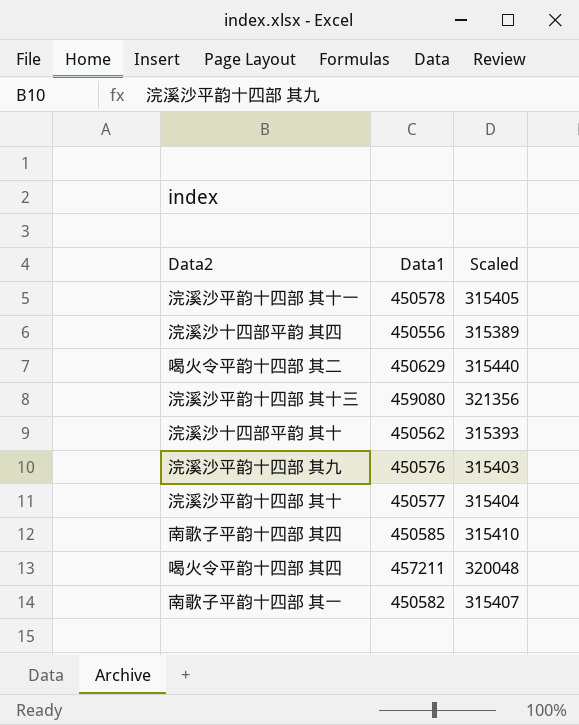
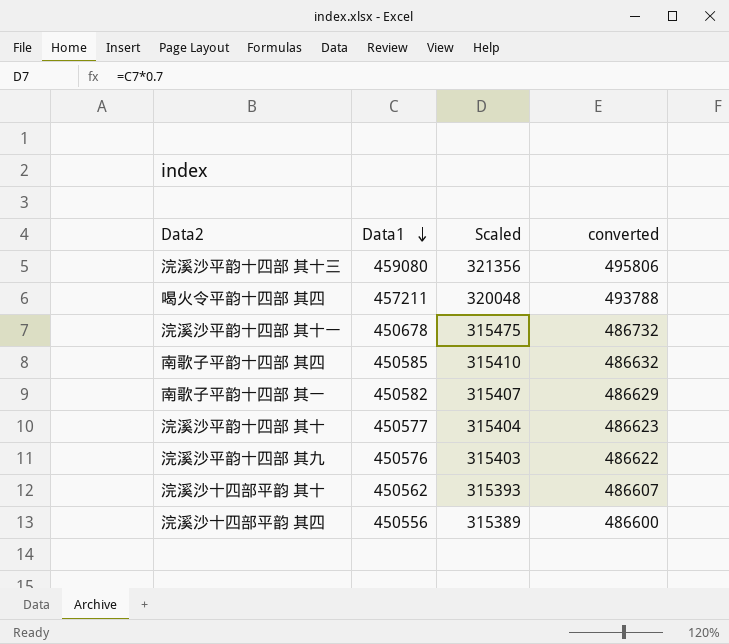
row order: none -> Data1 descending
column converted | formula: none -> [Data1] * 1.08
row 喝火令平韵十四部 其二: 450629 | 315440 -> none
浣溪沙平韵十四部 其十一 | Data1: 450578 -> 450678
浣溪沙平韵十四部 其十一 | Scaled: 315405 -> 315475

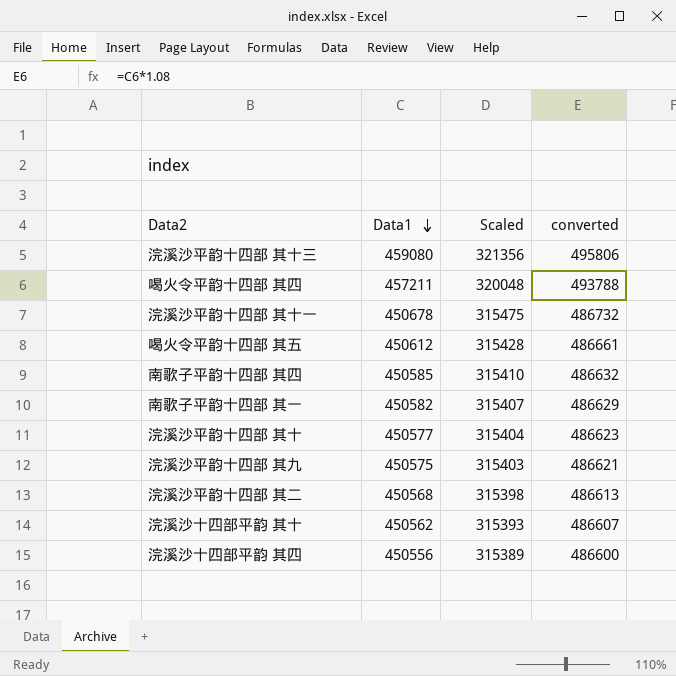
row 喝火令平韵十四部 其五: none -> 450612 | 315428 | 486661
浣溪沙平韵十四部 其九 | Data1: 450576 -> 450575
浣溪沙平韵十四部 其九 | converted: 486622 -> 486621
row 浣溪沙平韵十四部 其二: none -> 450568 | 315398 | 486613

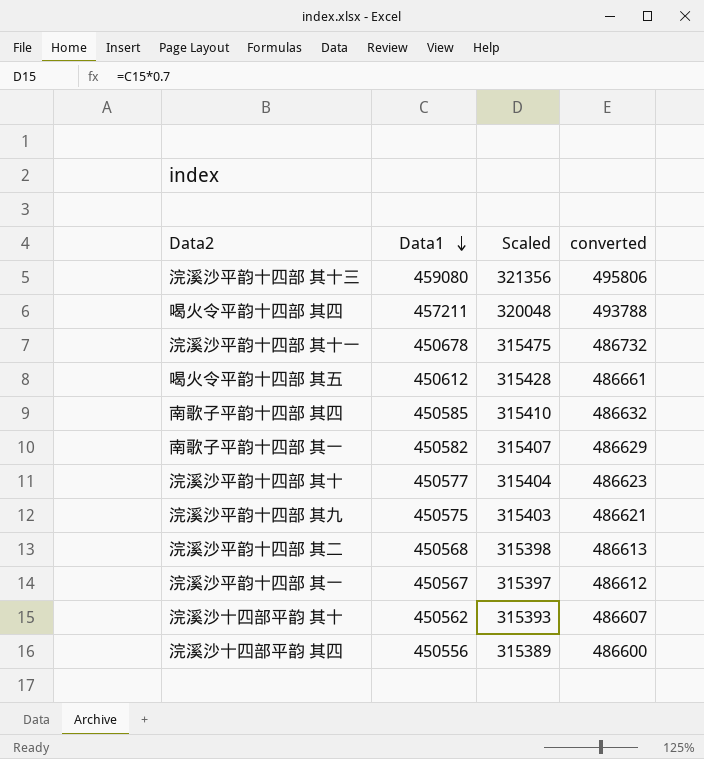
row 浣溪沙平韵十四部 其一: none -> 450567 | 315397 | 486612

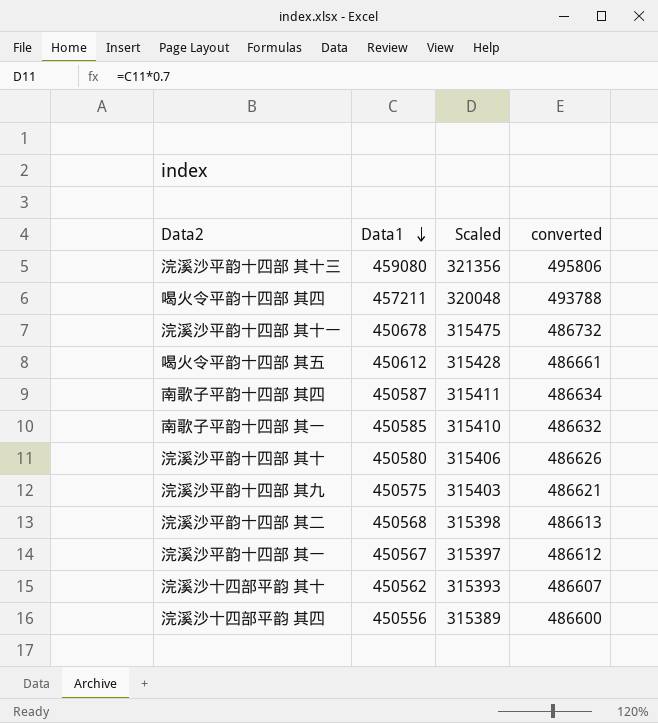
南歌子平韵十四部 其四 | Data1: 450585 -> 450587
南歌子平韵十四部 其四 | Scaled: 315410 -> 315411
南歌子平韵十四部 其四 | converted: 486632 -> 486634
南歌子平韵十四部 其一 | Data1: 450582 -> 450585
南歌子平韵十四部 其一 | Scaled: 315407 -> 315410
南歌子平韵十四部 其一 | converted: 486629 -> 486632
浣溪沙平韵十四部 其十 | Data1: 450577 -> 450580
浣溪沙平韵十四部 其十 | Scaled: 315404 -> 315406
浣溪沙平韵十四部 其十 | converted: 486623 -> 486626

